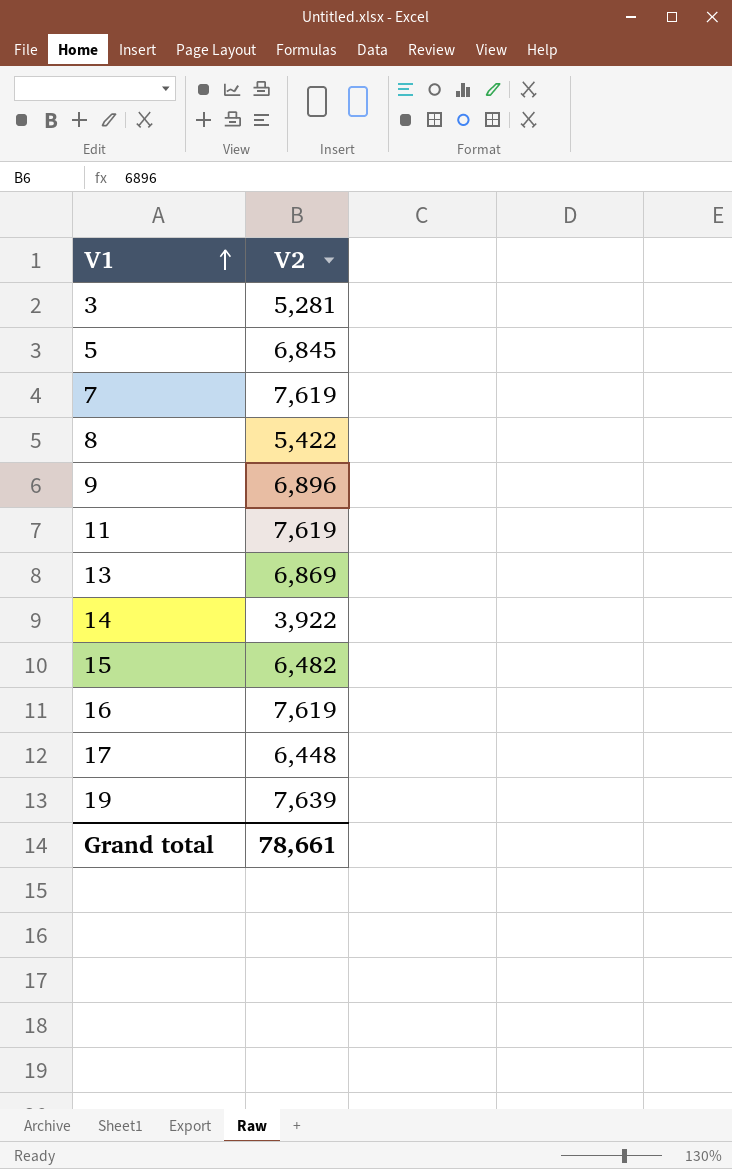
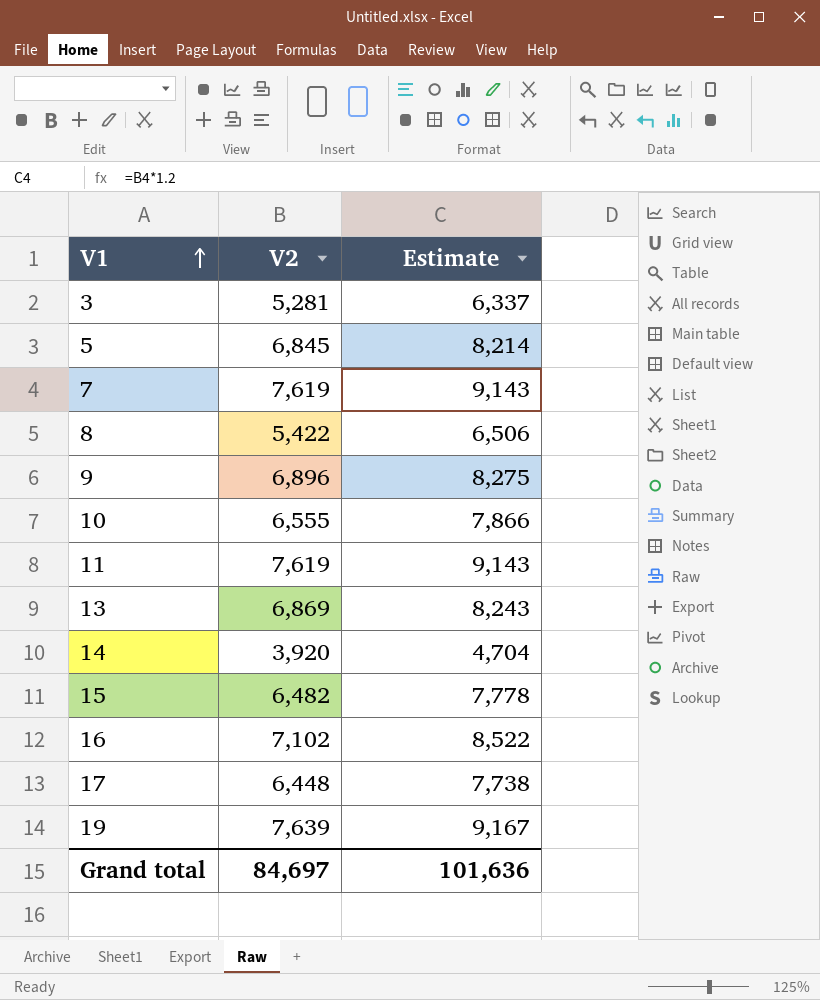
column Estimate | formula: none -> [V2] * 1.2
row 10: none -> 6,555 | 7,866
14 | V2: 3,922 -> 3,920
16 | V2: 7,619 -> 7,102
Grand total | V2: 78,661 -> 84,697

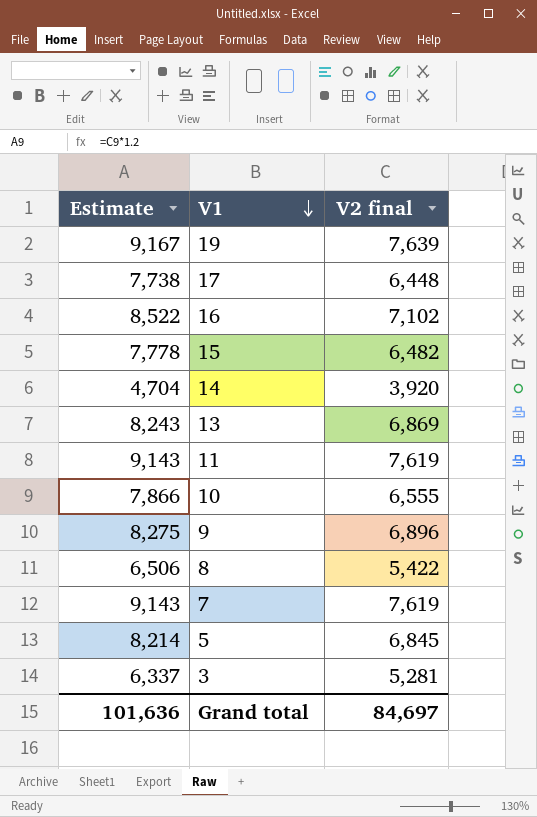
row order: V1 ascending -> V1 descending
column Estimate | position: 3 -> 1
column name: V2 -> V2 final

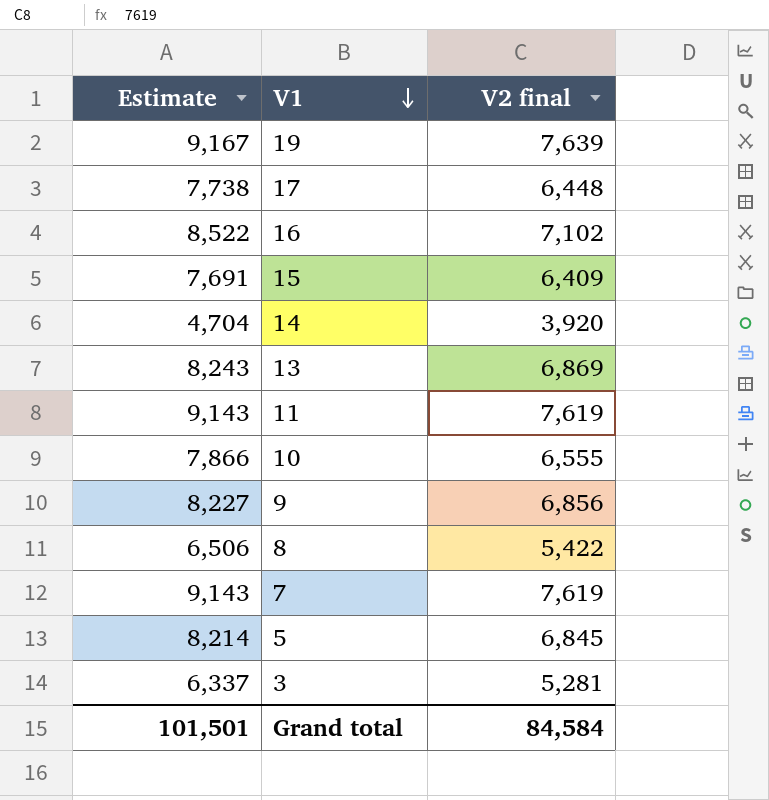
15 | Estimate: 7,778 -> 7,691
15 | V2 final: 6,482 -> 6,409
9 | Estimate: 8,275 -> 8,227
9 | V2 final: 6,896 -> 6,856
Grand total | Estimate: 101,636 -> 101,501
Grand total | V2 final: 84,697 -> 84,584

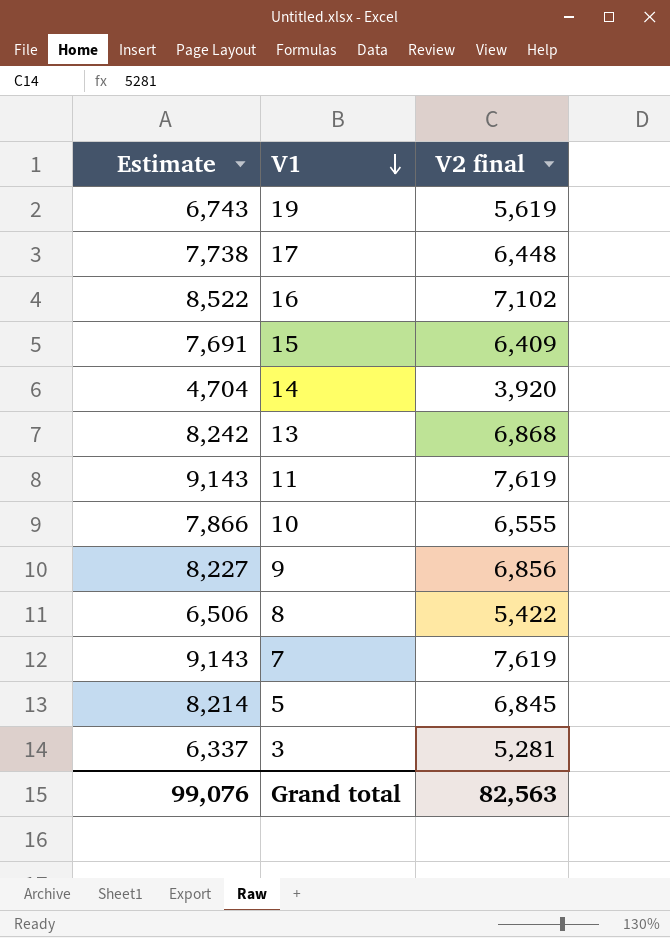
19 | Estimate: 9,167 -> 6,743
19 | V2 final: 7,639 -> 5,619
13 | Estimate: 8,243 -> 8,242
13 | V2 final: 6,869 -> 6,868
Grand total | Estimate: 101,501 -> 99,076
Grand total | V2 final: 84,584 -> 82,563

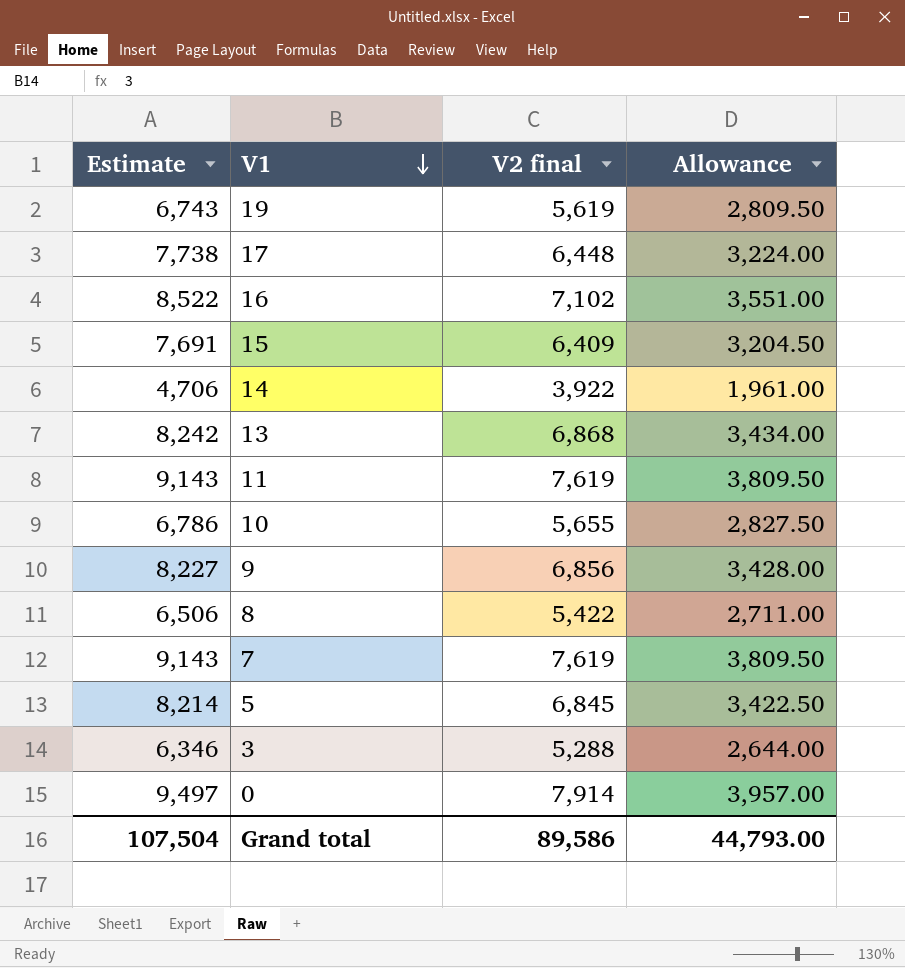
column Allowance | formula: none -> [V2 final] * 0.5
14 | Estimate: 4,704 -> 4,706
14 | V2 final: 3,920 -> 3,922
10 | Estimate: 7,866 -> 6,786
10 | V2 final: 6,555 -> 5,655
3 | Estimate: 6,337 -> 6,346
3 | V2 final: 5,281 -> 5,288
row 0: none -> 9,497 | 7,914 | 3,957.00
Grand total | Estimate: 99,076 -> 107,504
Grand total | V2 final: 82,563 -> 89,586

